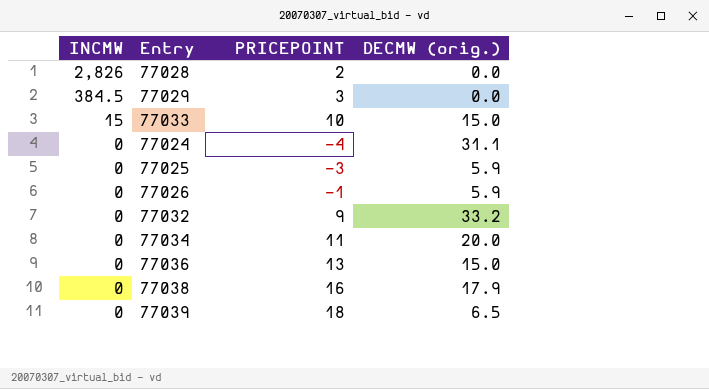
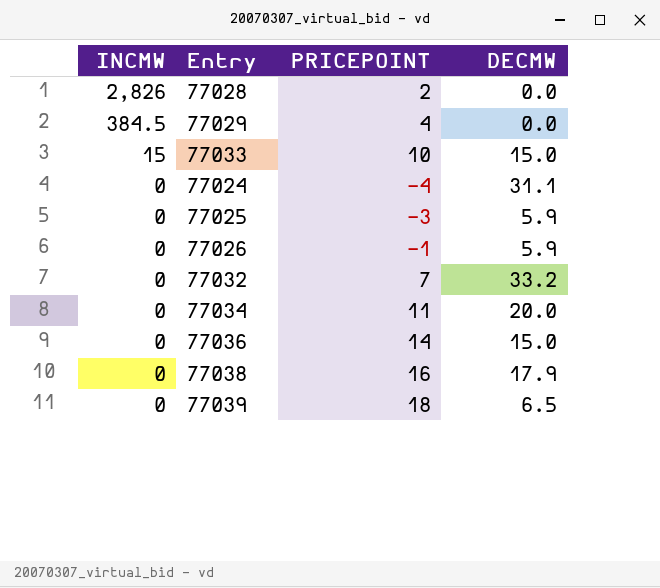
column name: DECMW (orig.) -> DECMW
77029 | PRICEPOINT: 3 -> 4
77032 | PRICEPOINT: 9 -> 7
77036 | PRICEPOINT: 13 -> 14

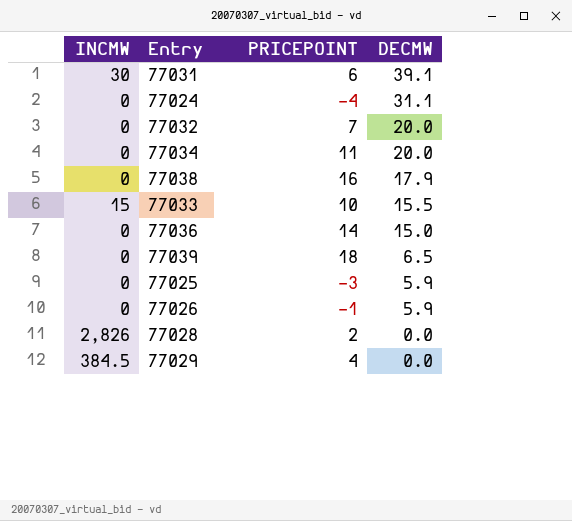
row order: INCMW descending -> DECMW descending
row 77031: none -> 30 | 6 | 39.1
77032 | DECMW: 33.2 -> 20.0
77033 | DECMW: 15.0 -> 15.5

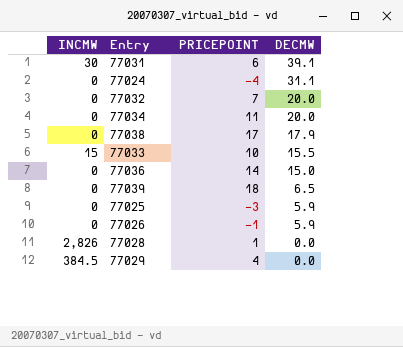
77038 | PRICEPOINT: 16 -> 17
77028 | PRICEPOINT: 2 -> 1

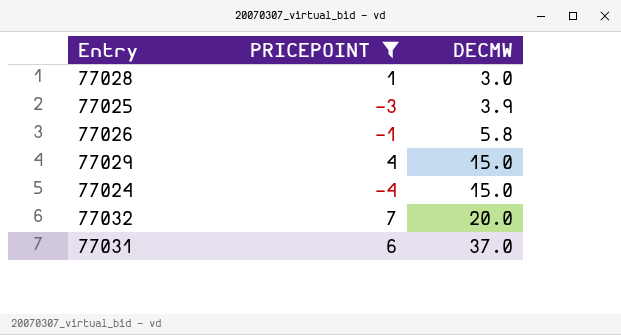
filter: none -> PRICEPOINT <= 7
row order: DECMW descending -> DECMW ascending
column INCMW | position: 1 -> none
77028 | DECMW: 0.0 -> 3.0
77025 | DECMW: 5.9 -> 3.9
77026 | DECMW: 5.9 -> 5.8
77029 | DECMW: 0.0 -> 15.0
77024 | DECMW: 31.1 -> 15.0
77031 | DECMW: 39.1 -> 37.0

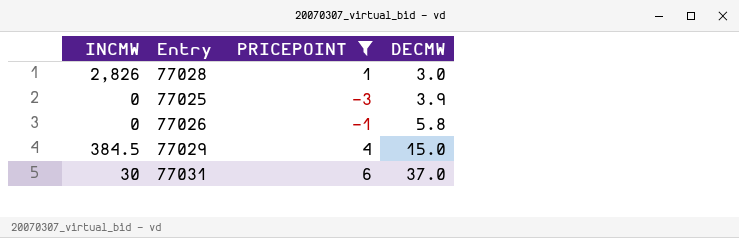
column INCMW | position: none -> 1
row 77024: -4 | 15.0 -> none
row 77032: 7 | 20.0 -> none

